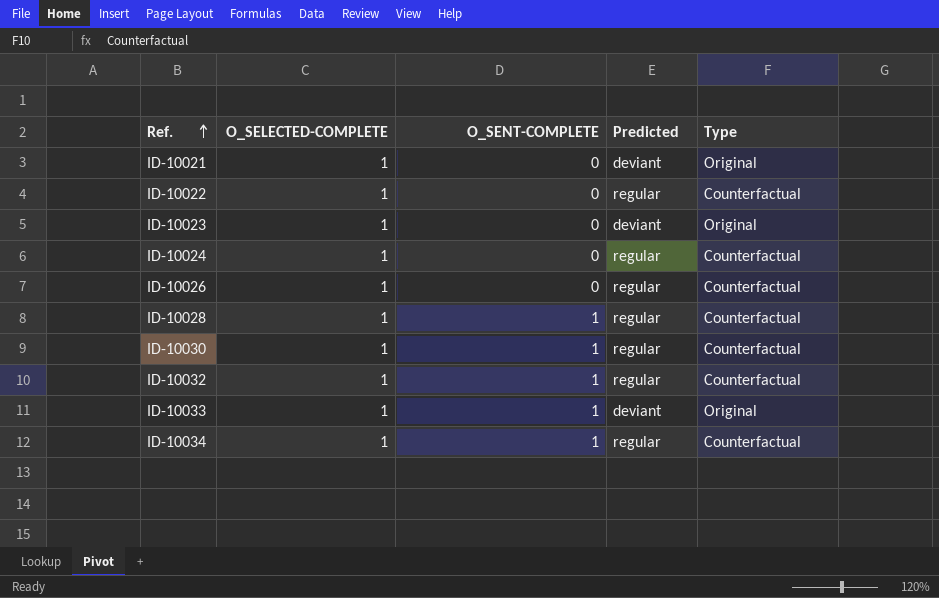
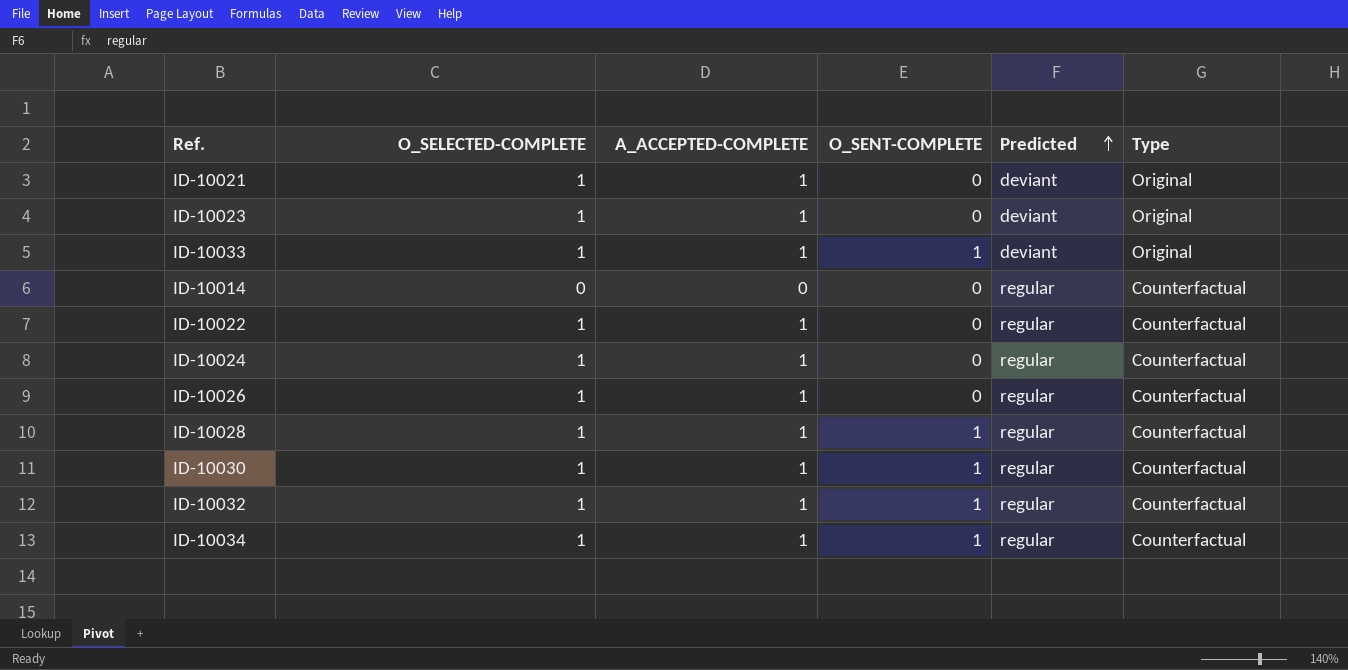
row order: Ref. ascending -> Predicted ascending
column A_ACCEPTED-COMPLETE | position: none -> 3
row ID-10014: none -> 0 | 0 | 0 | regular | Counterfactual

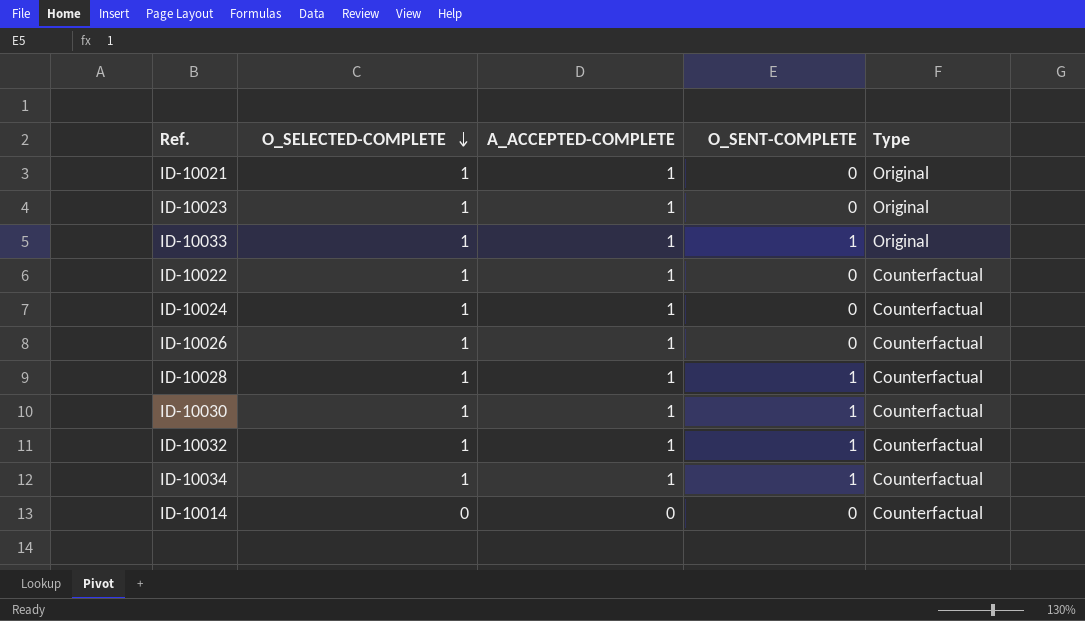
row order: Predicted ascending -> O_SELECTED-COMPLETE descending
column Predicted | position: 5 -> none

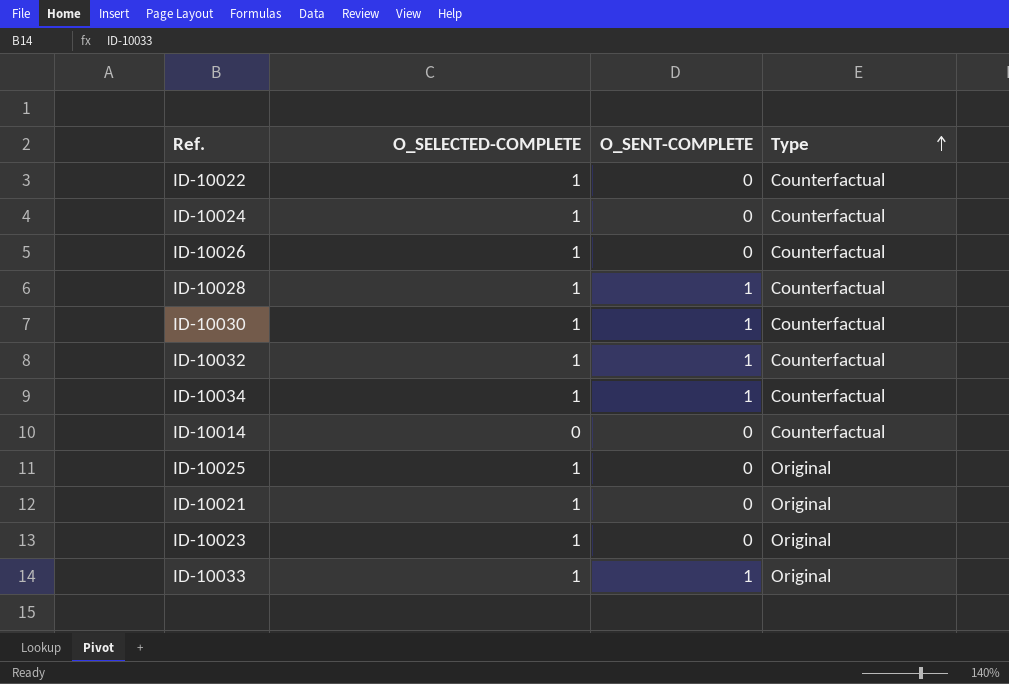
row order: O_SELECTED-COMPLETE descending -> Type ascending
column A_ACCEPTED-COMPLETE | position: 3 -> none
row ID-10025: none -> 1 | 0 | Original

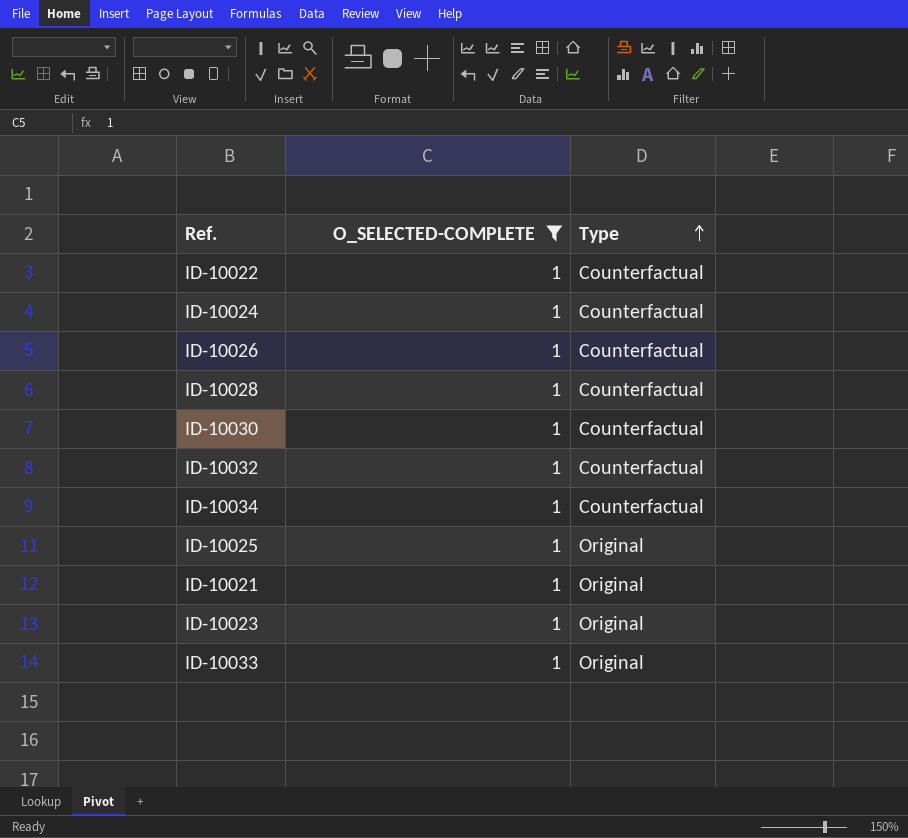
filter: none -> O_SELECTED-COMPLETE = 1
column O_SENT-COMPLETE | position: 3 -> none

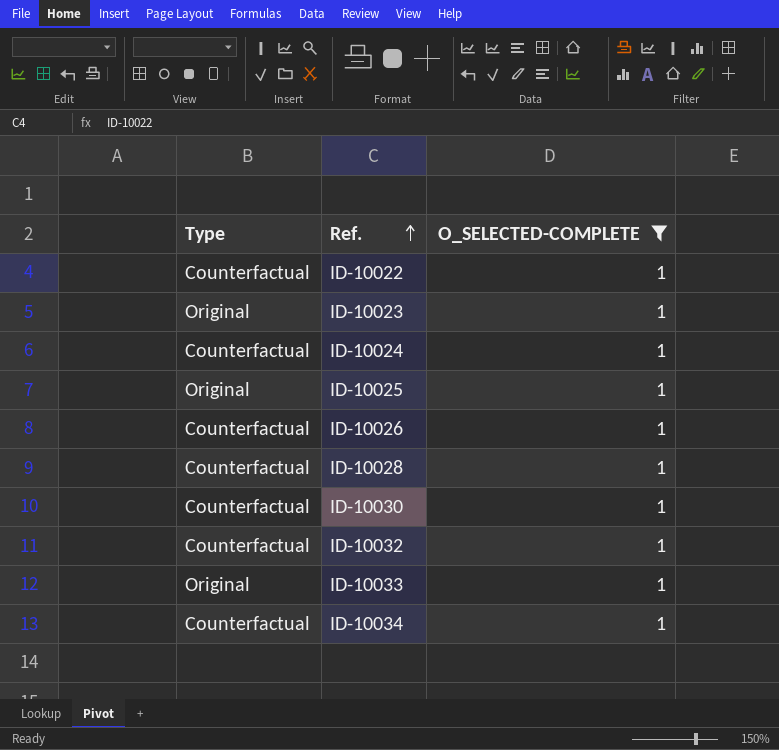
row order: Type ascending -> Ref. ascending
column Type | position: 3 -> 1
row ID-10021: 1 | Original -> none

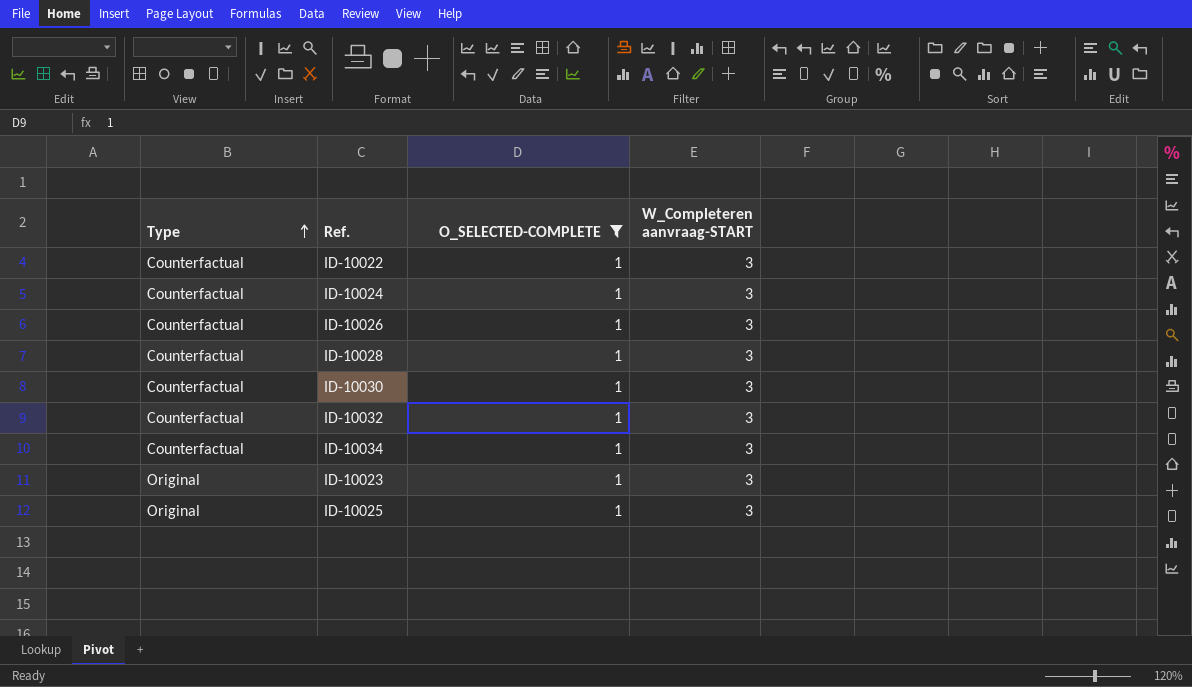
row order: Ref. ascending -> Type ascending
column W_Completeren aanvraag-START | position: none -> 4
row ID-10033: Original | 1 -> none

